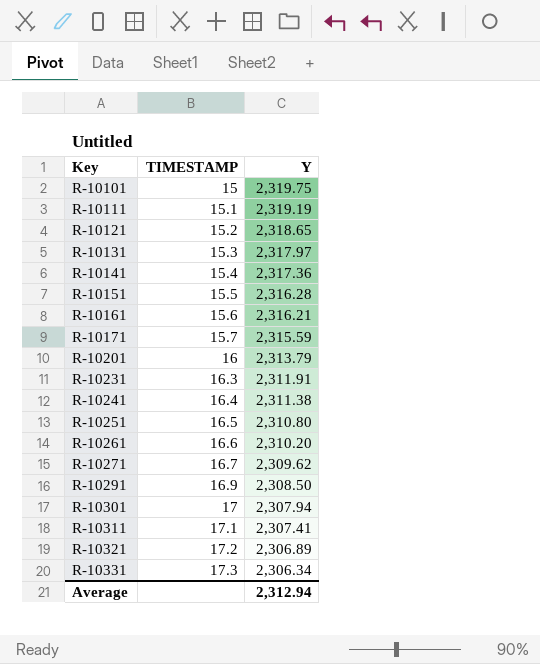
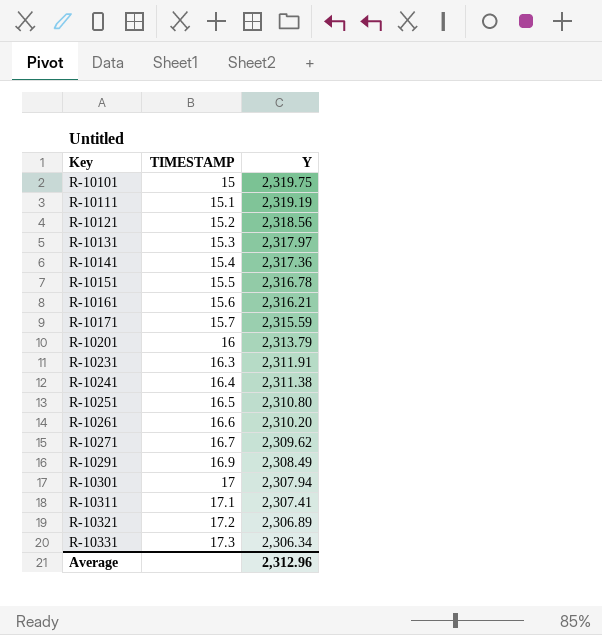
R-10121 | Y: 2,318.65 -> 2,318.56
R-10151 | Y: 2,316.28 -> 2,316.78
R-10291 | Y: 2,308.50 -> 2,308.49
Average | Y: 2,312.94 -> 2,312.96

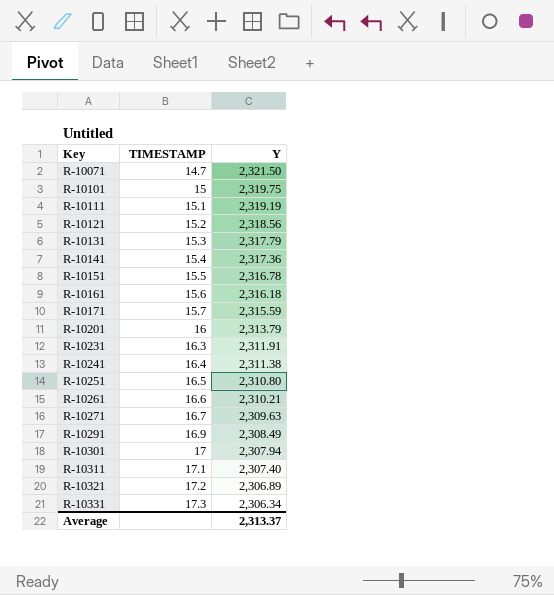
row R-10071: none -> 14.7 | 2,321.50
R-10131 | Y: 2,317.97 -> 2,317.79
R-10161 | Y: 2,316.21 -> 2,316.18
R-10261 | Y: 2,310.20 -> 2,310.21
R-10271 | Y: 2,309.62 -> 2,309.63
R-10311 | Y: 2,307.41 -> 2,307.40
Average | Y: 2,312.96 -> 2,313.37

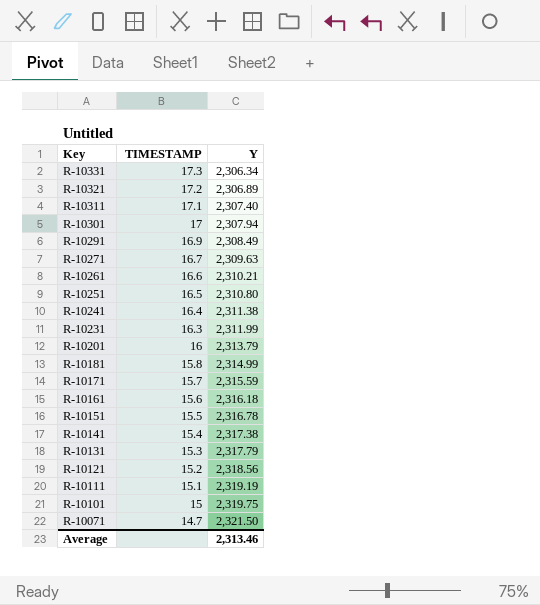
row order: Key ascending -> Key descending
R-10231 | Y: 2,311.91 -> 2,311.99
row R-10181: none -> 15.8 | 2,314.99
R-10141 | Y: 2,317.36 -> 2,317.38
Average | Y: 2,313.37 -> 2,313.46

